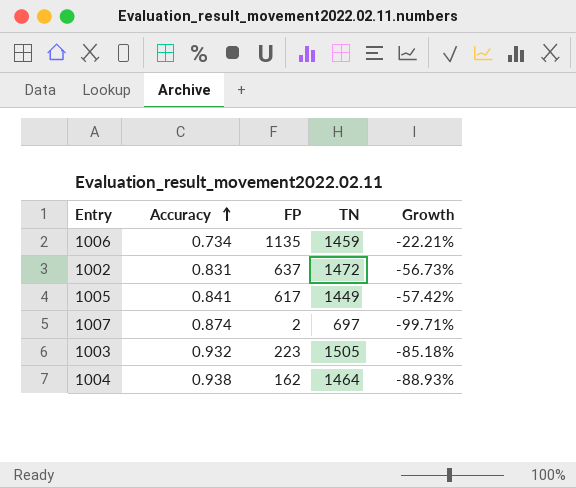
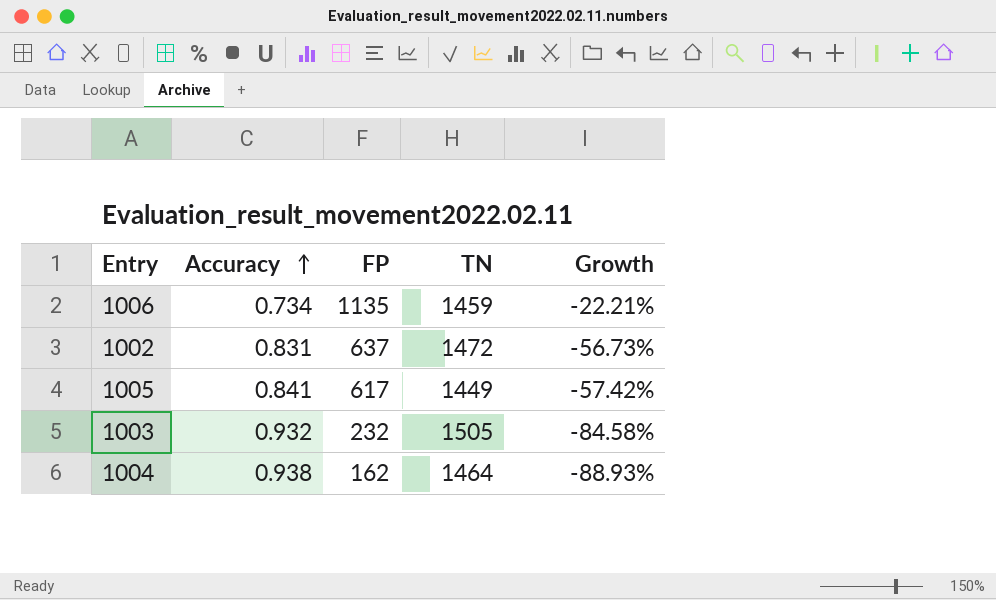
row 1007: 0.874 | 2 | 697 | -99.71% -> none
1003 | FP: 223 -> 232
1003 | Growth: -85.18% -> -84.58%

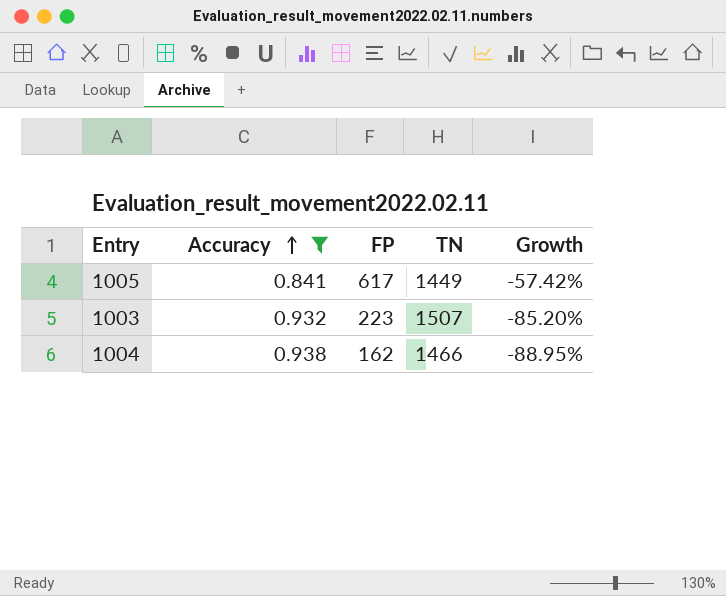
filter: none -> Accuracy >= 0.841
1003 | FP: 232 -> 223
1003 | TN: 1505 -> 1507
1003 | Growth: -84.58% -> -85.20%
1004 | TN: 1464 -> 1466
1004 | Growth: -88.93% -> -88.95%

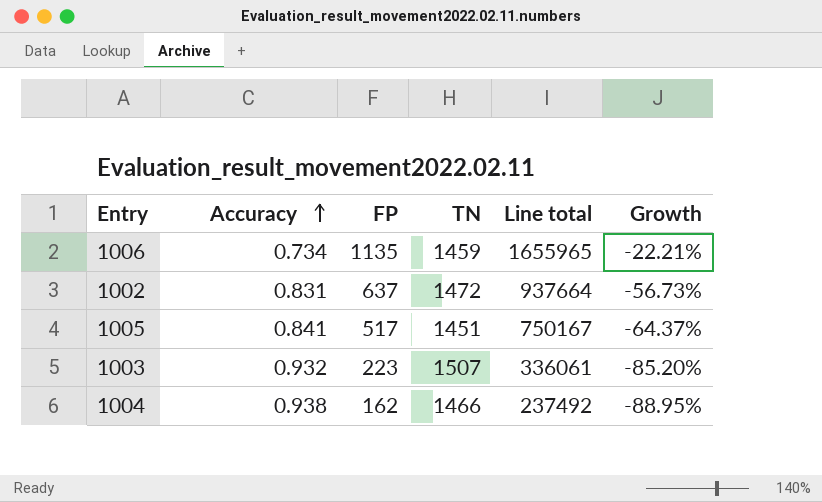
filter: Accuracy >= 0.841 -> none
column Line total | formula: none -> [FP] * [TN]
1005 | FP: 617 -> 517
1005 | TN: 1449 -> 1451
1005 | Growth: -57.42% -> -64.37%

